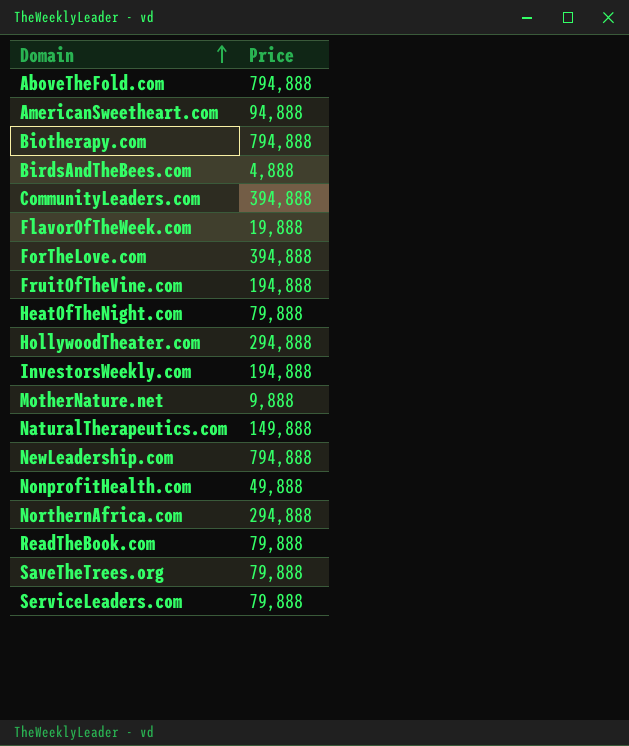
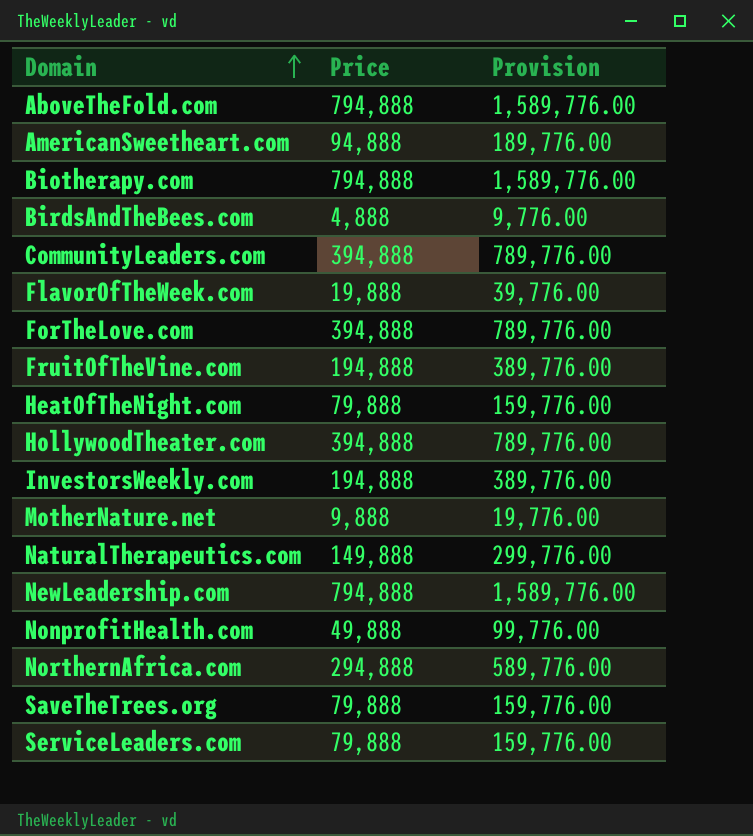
column Provision | formula: none -> [Price] * 2
row ReadTheBook.com: 79,888 -> none
HollywoodTheater.com | Price: 294,888 -> 394,888

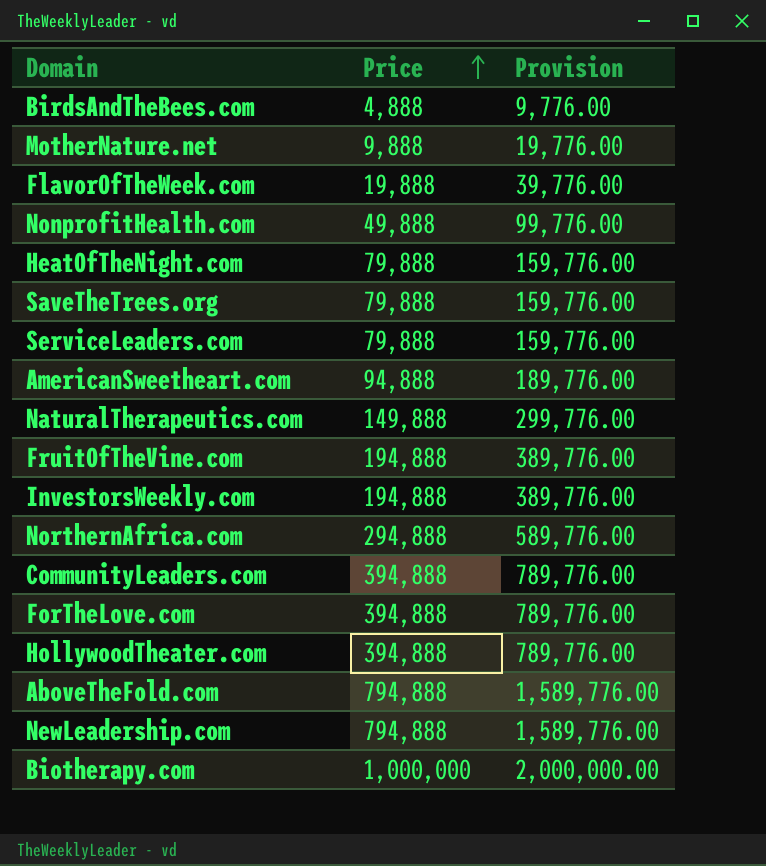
row order: Domain ascending -> Price ascending
Biotherapy.com | Price: 794,888 -> 1,000,000
Biotherapy.com | Provision: 1,589,776.00 -> 2,000,000.00

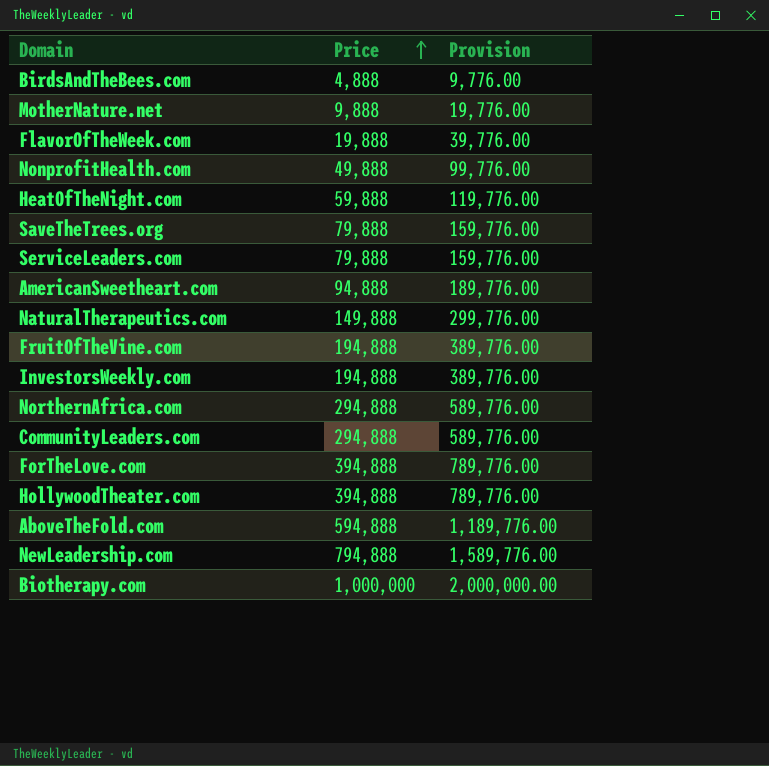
HeatOfTheNight.com | Price: 79,888 -> 59,888
HeatOfTheNight.com | Provision: 159,776.00 -> 119,776.00
CommunityLeaders.com | Price: 394,888 -> 294,888
CommunityLeaders.com | Provision: 789,776.00 -> 589,776.00
AboveTheFold.com | Price: 794,888 -> 594,888
AboveTheFold.com | Provision: 1,589,776.00 -> 1,189,776.00

